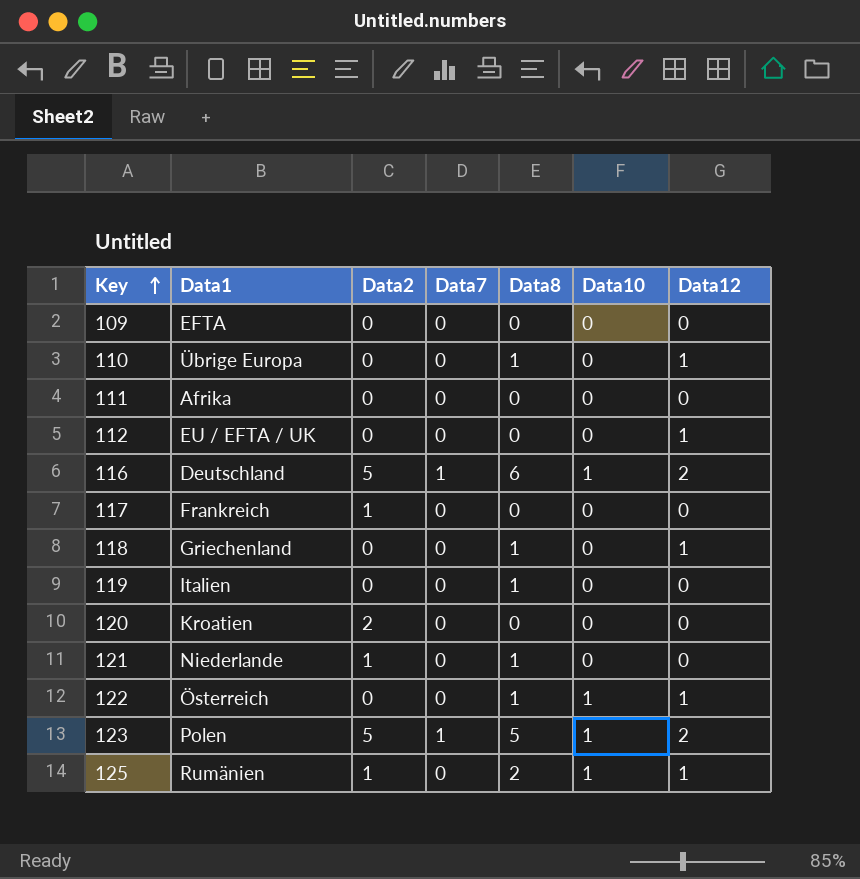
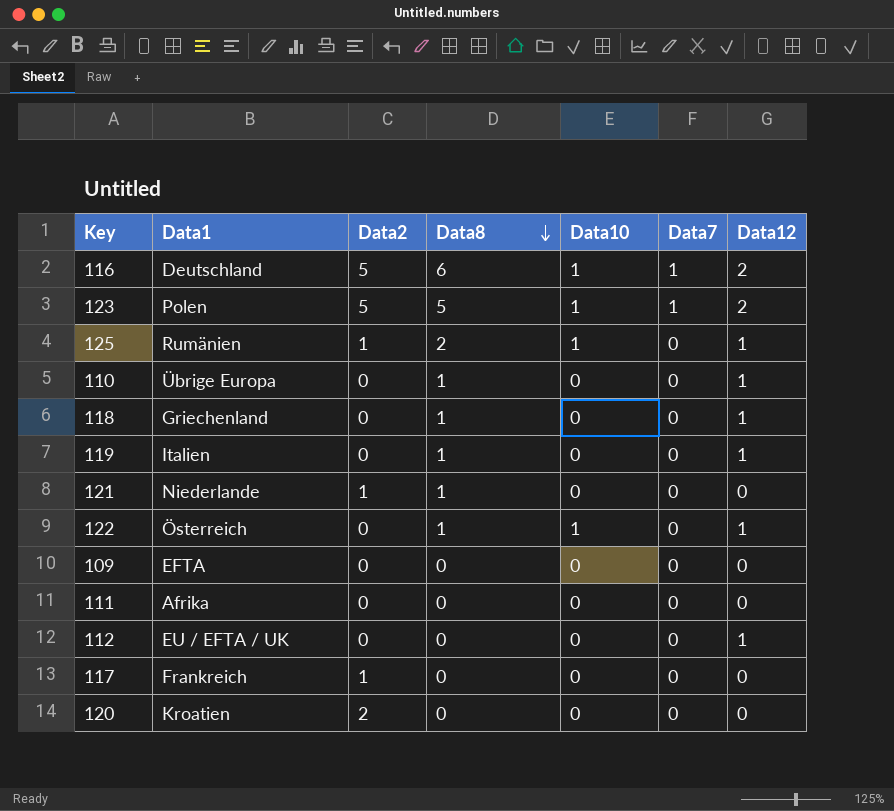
row order: Key ascending -> Data8 descending
column Data7 | position: 4 -> 6
119 | Data12: 0 -> 1

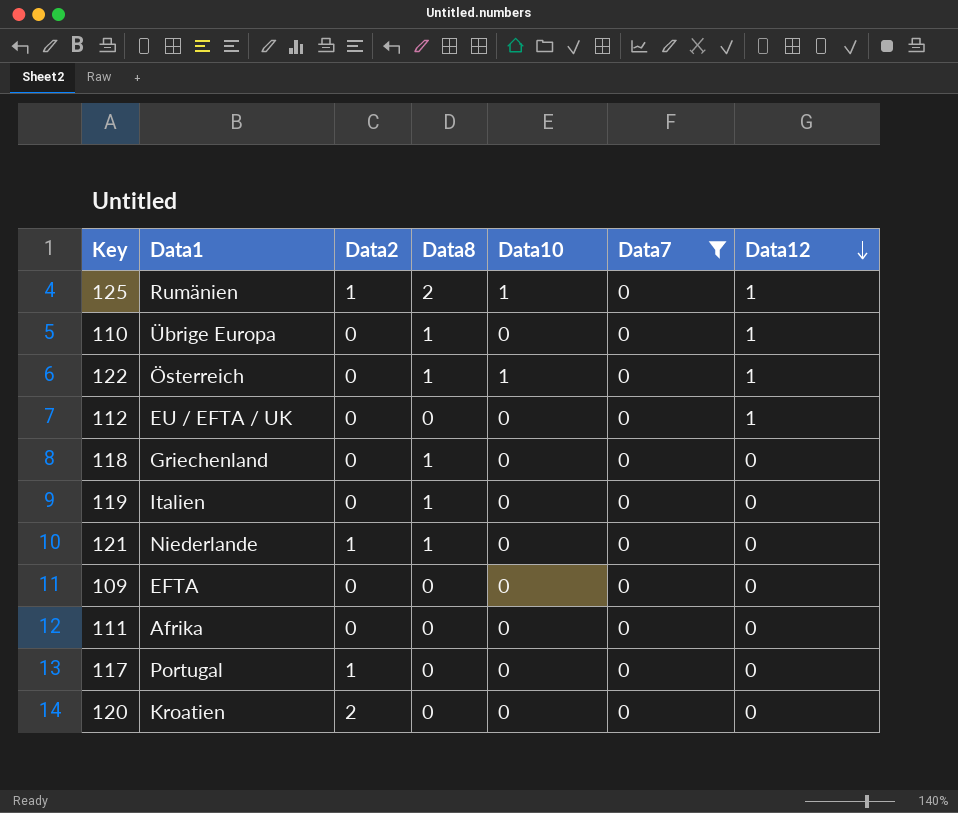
filter: none -> Data7 = 0
row order: Data8 descending -> Data12 descending
118 | Data12: 1 -> 0
119 | Data12: 1 -> 0
117 | Data1: Frankreich -> Portugal

